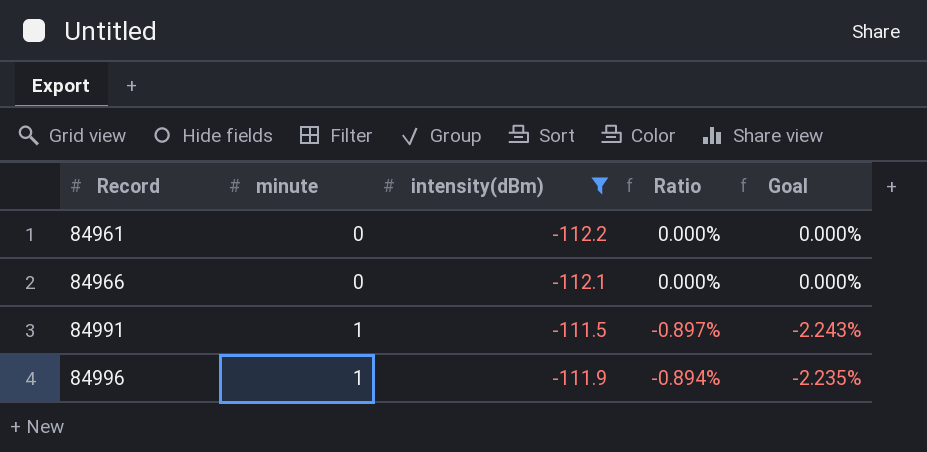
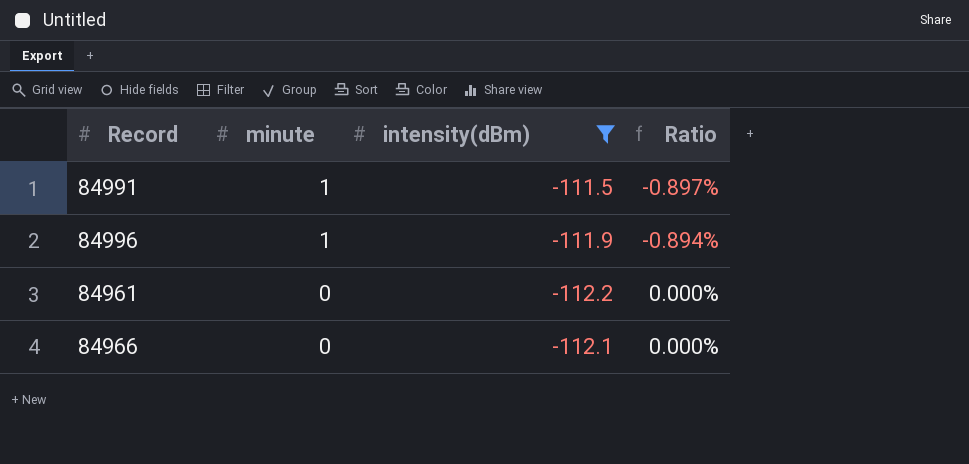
row order: Record ascending -> minute descending
column Goal | formula: [Ratio] * 2.5 -> none

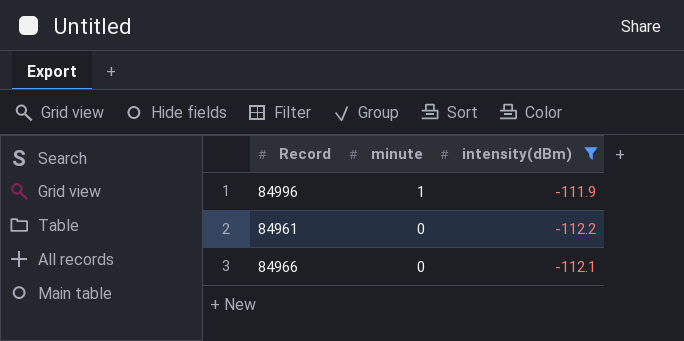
column Ratio | formula: [minute] / [intensity(dBm)] -> none
row 84991: 1 | -111.5 | -0.897% -> none

